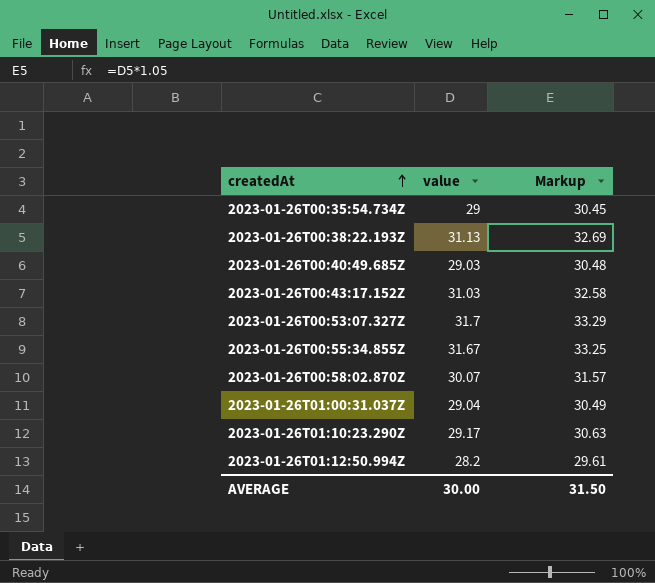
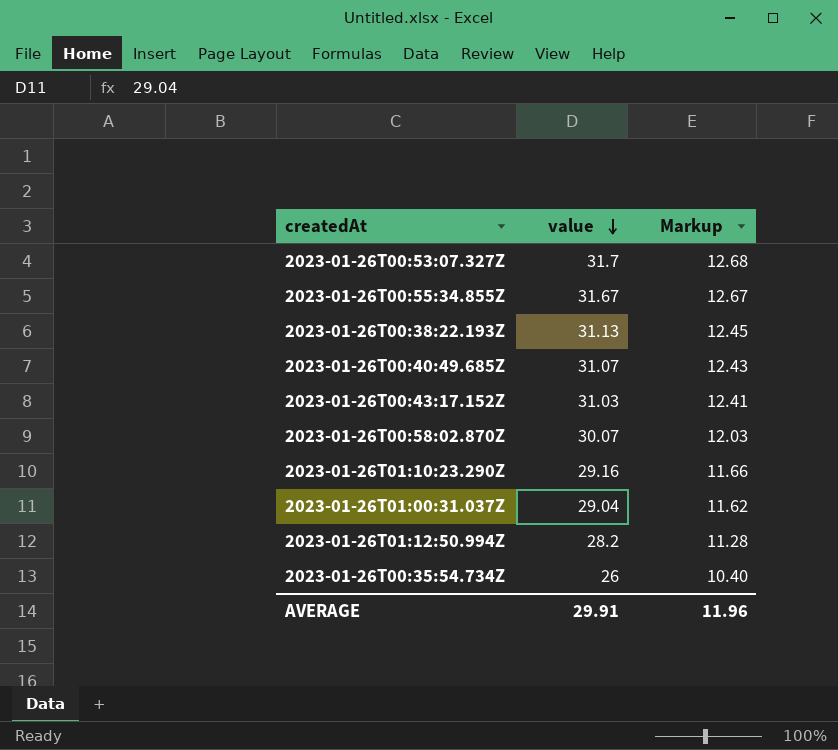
row order: createdAt ascending -> value descending
column Markup | formula: [value] * 1.05 -> [value] * 0.4
2023-01-26T00:40:49.685Z | value: 29.03 -> 31.07
2023-01-26T01:10:23.290Z | value: 29.17 -> 29.16
2023-01-26T00:35:54.734Z | value: 29 -> 26
AVERAGE | value: 30.00 -> 29.91
AVERAGE | Markup: 31.50 -> 11.96

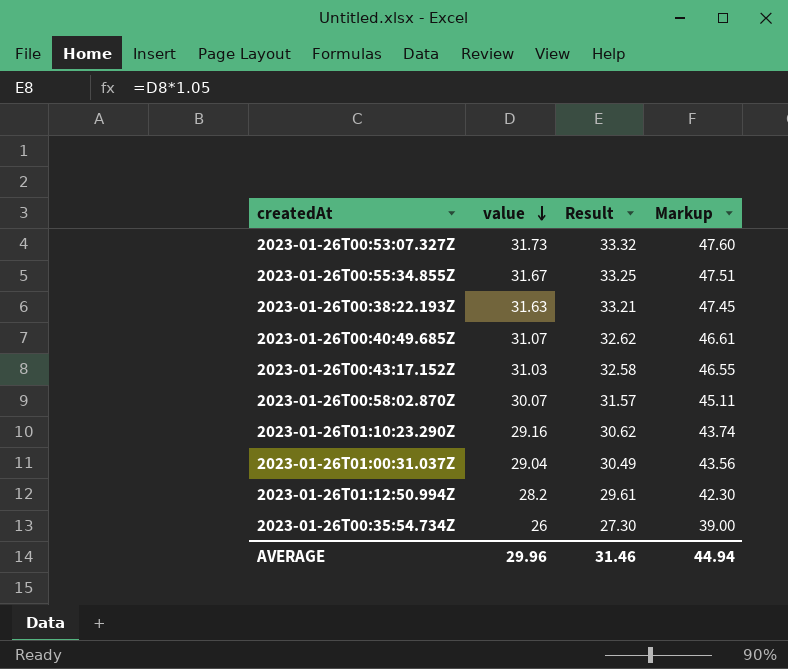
column Result | formula: none -> [value] * 1.05
column Markup | formula: [value] * 0.4 -> [value] * 1.5
2023-01-26T00:53:07.327Z | value: 31.7 -> 31.73
2023-01-26T00:38:22.193Z | value: 31.13 -> 31.63
AVERAGE | value: 29.91 -> 29.96
AVERAGE | Markup: 11.96 -> 44.94

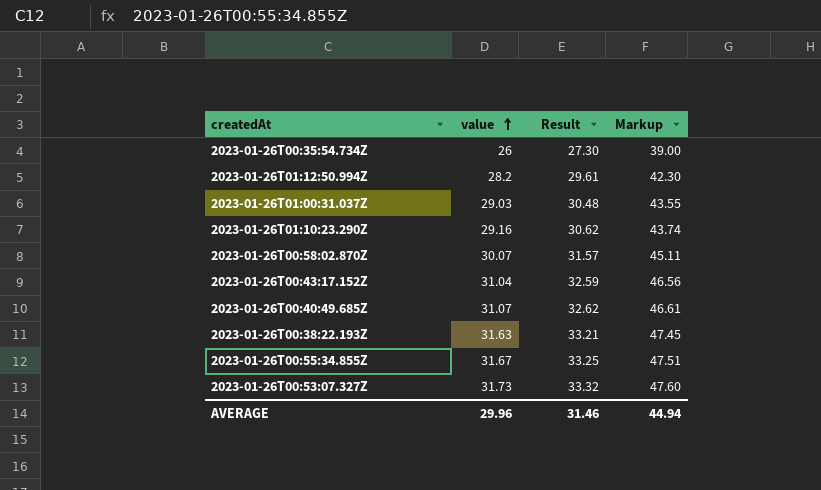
row order: value descending -> value ascending
2023-01-26T01:00:31.037Z | value: 29.04 -> 29.03
2023-01-26T01:00:31.037Z | Result: 30.49 -> 30.48
2023-01-26T01:00:31.037Z | Markup: 43.56 -> 43.55
2023-01-26T00:43:17.152Z | value: 31.03 -> 31.04
2023-01-26T00:43:17.152Z | Result: 32.58 -> 32.59
2023-01-26T00:43:17.152Z | Markup: 46.55 -> 46.56

